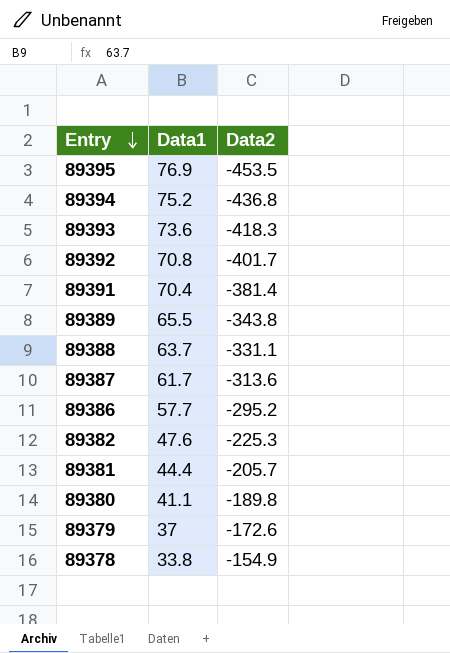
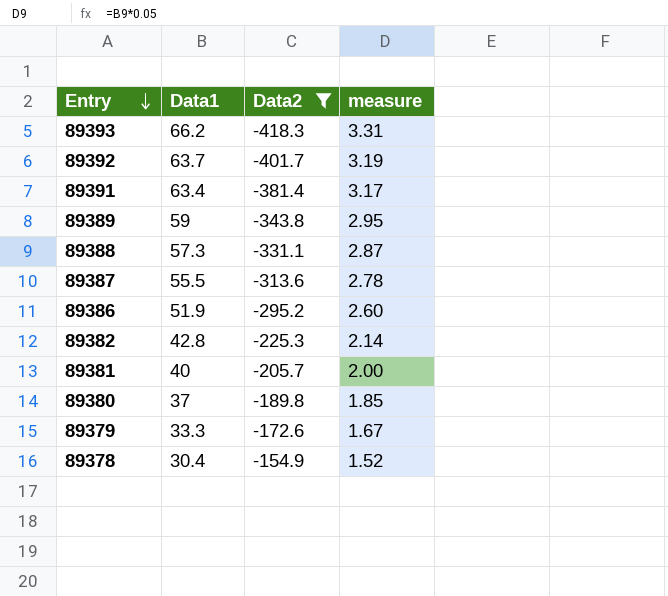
filter: none -> Data2 >= -418.3
column measure | formula: none -> [Data1] * 0.05
89393 | Data1: 73.6 -> 66.2
89392 | Data1: 70.8 -> 63.7
89391 | Data1: 70.4 -> 63.4
89389 | Data1: 65.5 -> 59
89388 | Data1: 63.7 -> 57.3
89387 | Data1: 61.7 -> 55.5
89386 | Data1: 57.7 -> 51.9
89382 | Data1: 47.6 -> 42.8
89381 | Data1: 44.4 -> 40
89380 | Data1: 41.1 -> 37
89379 | Data1: 37 -> 33.3
89378 | Data1: 33.8 -> 30.4

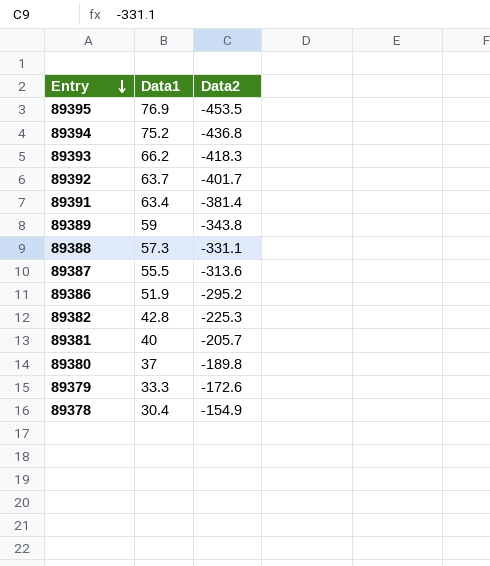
filter: Data2 >= -418.3 -> none
column measure | formula: [Data1] * 0.05 -> none

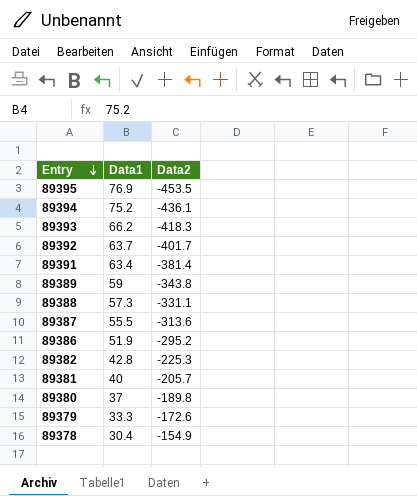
89394 | Data2: -436.8 -> -436.1

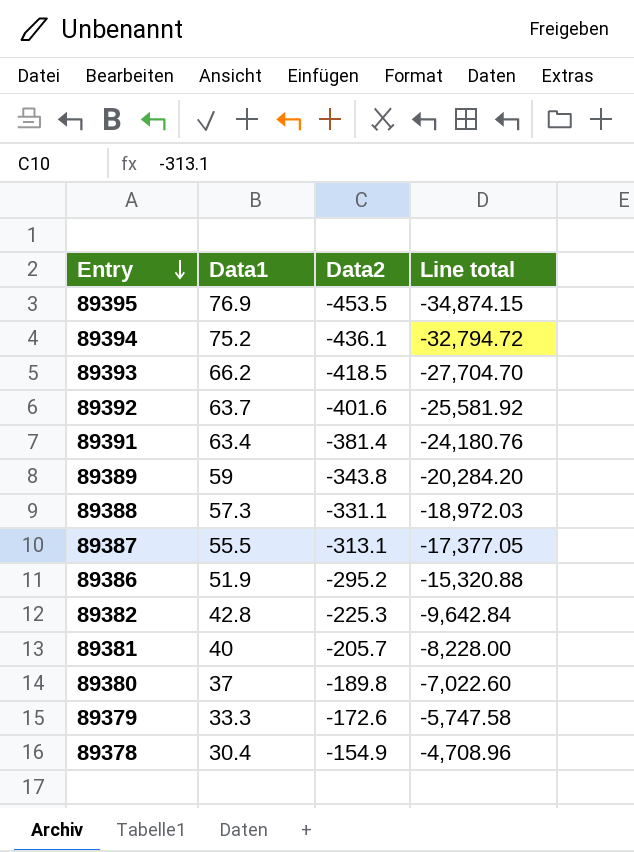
column Line total | formula: none -> [Data1] * [Data2]
89393 | Data2: -418.3 -> -418.5
89392 | Data2: -401.7 -> -401.6
89387 | Data2: -313.6 -> -313.1

